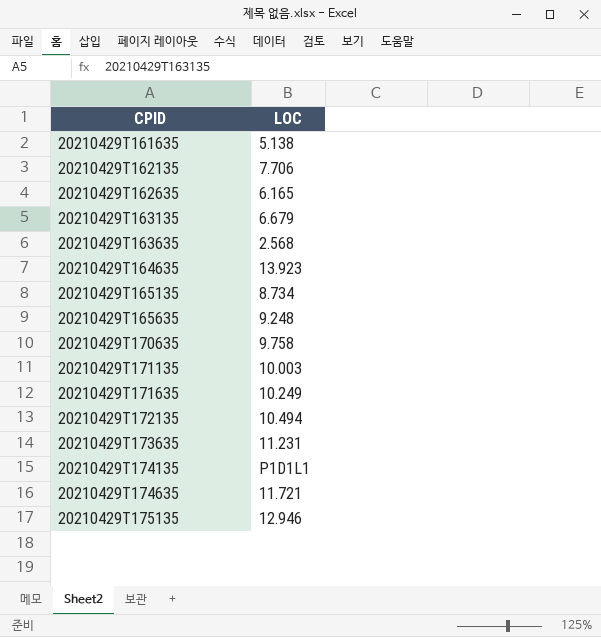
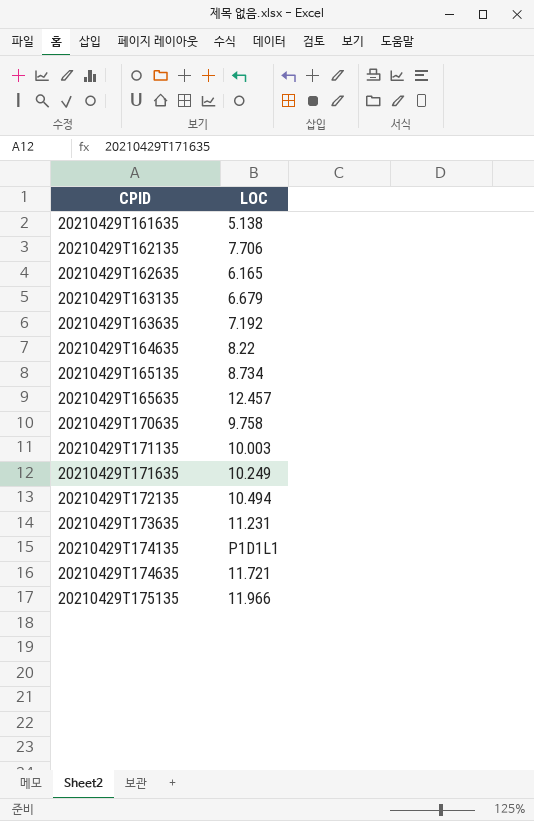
20210429T163635 | LOC: 2.568 -> 7.192
20210429T164635 | LOC: 13.923 -> 8.22
20210429T165635 | LOC: 9.248 -> 12.457
20210429T175135 | LOC: 12.946 -> 11.966

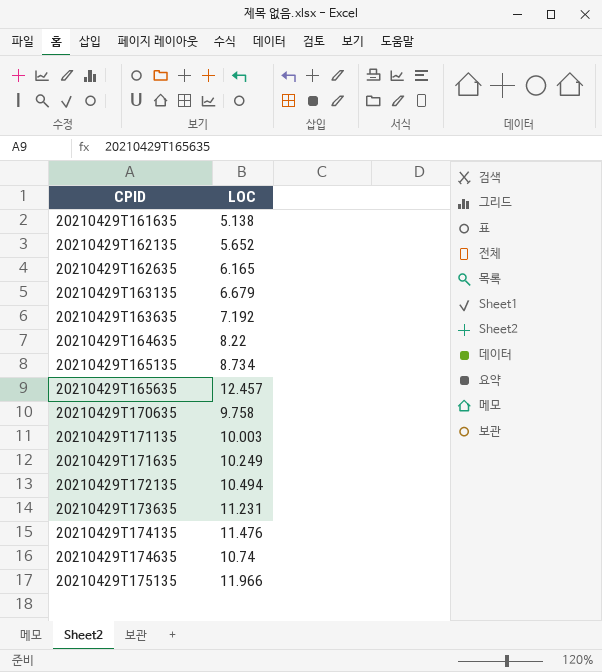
20210429T162135 | LOC: 7.706 -> 5.652
20210429T174135 | LOC: P1D1L1 -> 11.476
20210429T174635 | LOC: 11.721 -> 10.74

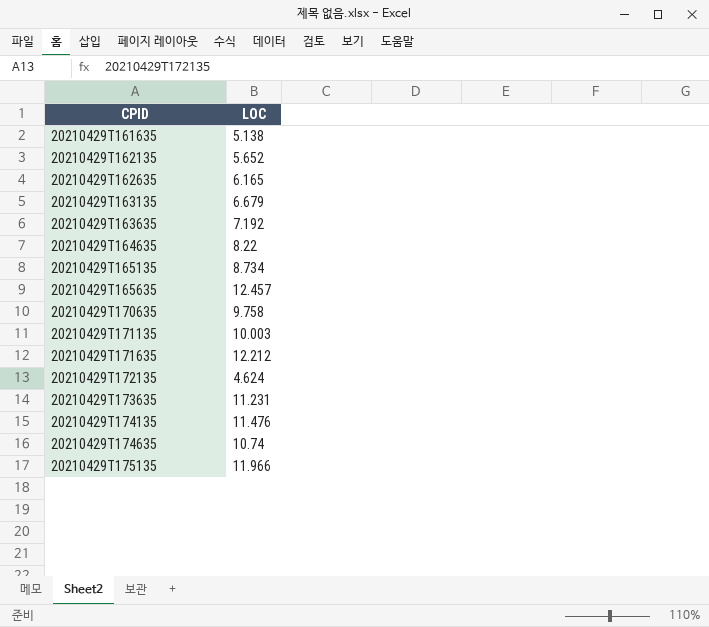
20210429T171635 | LOC: 10.249 -> 12.212
20210429T172135 | LOC: 10.494 -> 4.624

